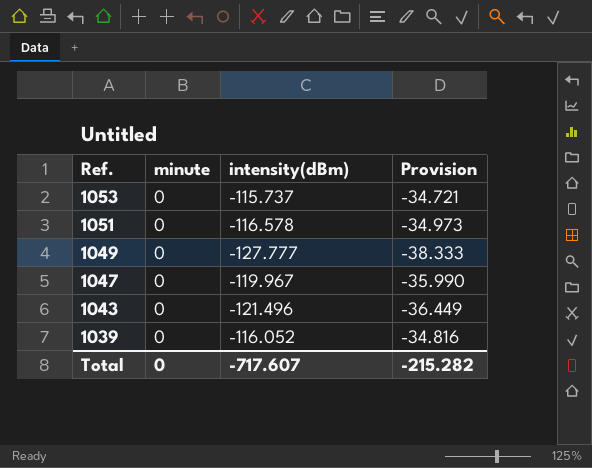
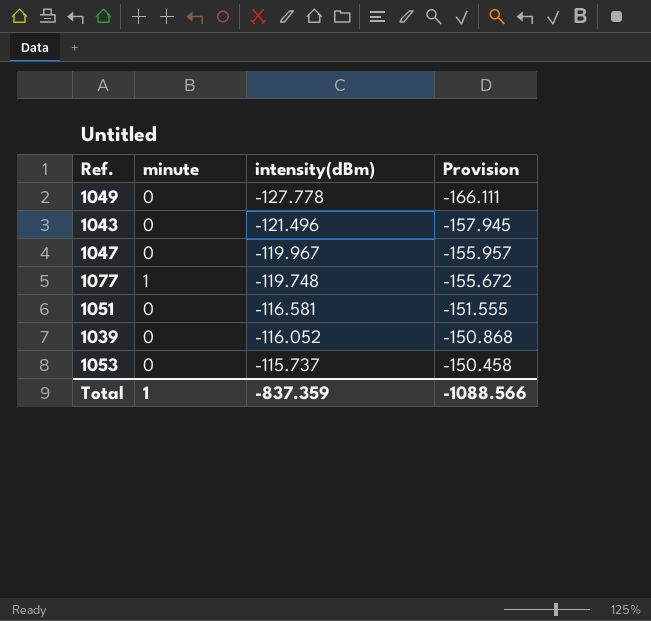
row order: Ref. descending -> intensity(dBm) ascending
column Provision | formula: [intensity(dBm)] * 0.3 -> [intensity(dBm)] * 1.3
1049 | intensity(dBm): -127.777 -> -127.778
row 1077: none -> 1 | -119.748 | -155.672
1051 | intensity(dBm): -116.578 -> -116.581
Total | minute: 0 -> 1
Total | intensity(dBm): -717.607 -> -837.359
Total | Provision: -215.282 -> -1088.566

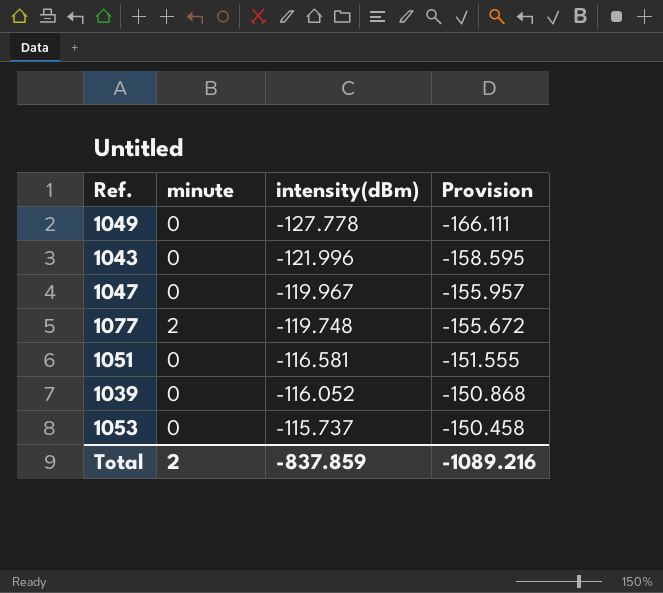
1043 | intensity(dBm): -121.496 -> -121.996
1043 | Provision: -157.945 -> -158.595
1077 | minute: 1 -> 2
Total | minute: 1 -> 2
Total | intensity(dBm): -837.359 -> -837.859
Total | Provision: -1088.566 -> -1089.216

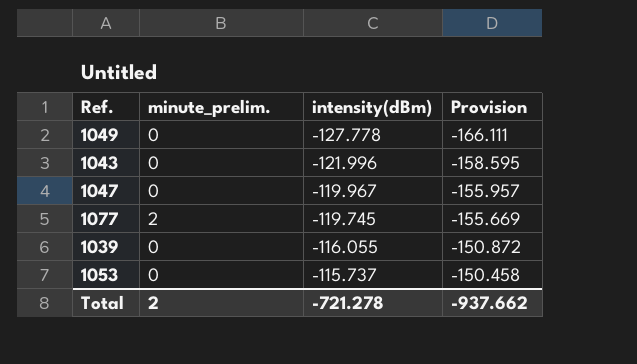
column name: minute -> minute_prelim.
row 1051: 0 | -116.581 | -151.555 -> none
1077 | intensity(dBm): -119.748 -> -119.745
1077 | Provision: -155.672 -> -155.669
1039 | intensity(dBm): -116.052 -> -116.055
1039 | Provision: -150.868 -> -150.872
Total | intensity(dBm): -837.859 -> -721.278
Total | Provision: -1089.216 -> -937.662

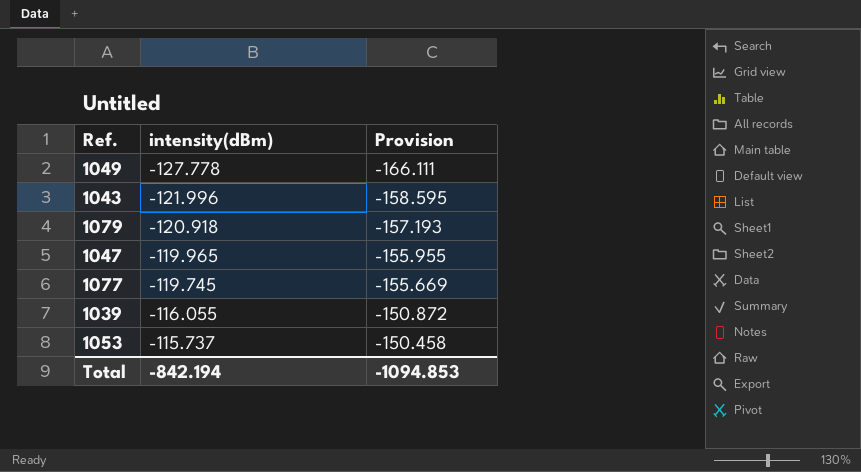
column minute_prelim. | position: 2 -> none
row 1079: none -> -120.918 | -157.193
1047 | intensity(dBm): -119.967 -> -119.965
1047 | Provision: -155.957 -> -155.955
Total | intensity(dBm): -721.278 -> -842.194
Total | Provision: -937.662 -> -1094.853

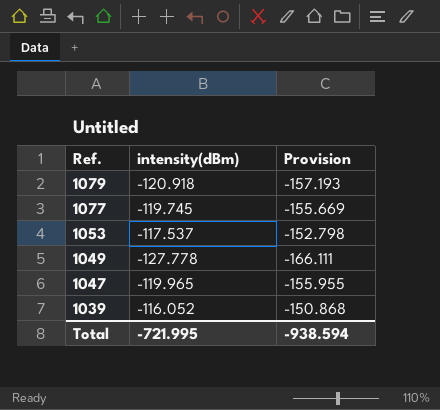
row order: intensity(dBm) ascending -> Ref. descending
row 1043: -121.996 | -158.595 -> none
1053 | intensity(dBm): -115.737 -> -117.537
1053 | Provision: -150.458 -> -152.798
1039 | intensity(dBm): -116.055 -> -116.052
1039 | Provision: -150.872 -> -150.868
Total | intensity(dBm): -842.194 -> -721.995
Total | Provision: -1094.853 -> -938.594

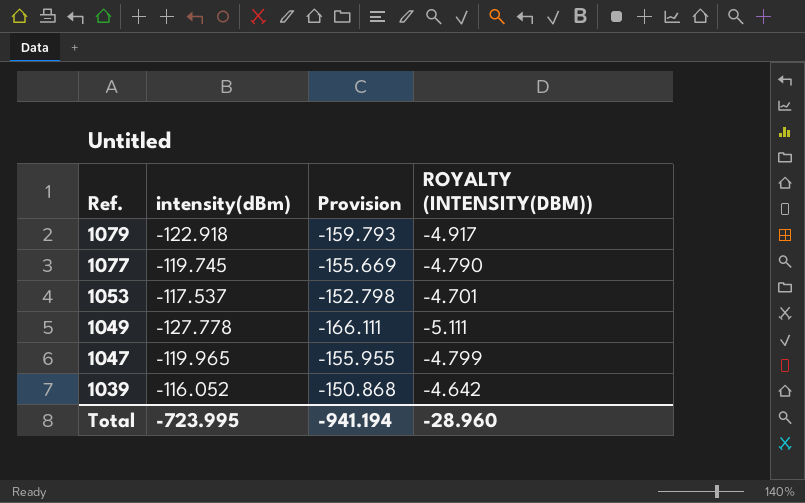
column ROYALTY (INTENSITY(DBM)) | formula: none -> [intensity(dBm)] * 0.04
1079 | intensity(dBm): -120.918 -> -122.918
1079 | Provision: -157.193 -> -159.793
Total | intensity(dBm): -721.995 -> -723.995
Total | Provision: -938.594 -> -941.194

